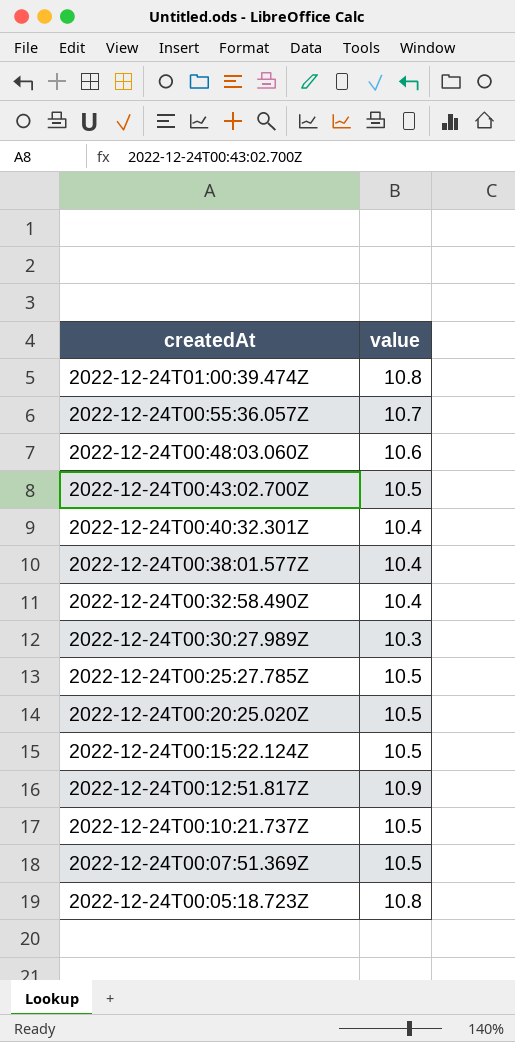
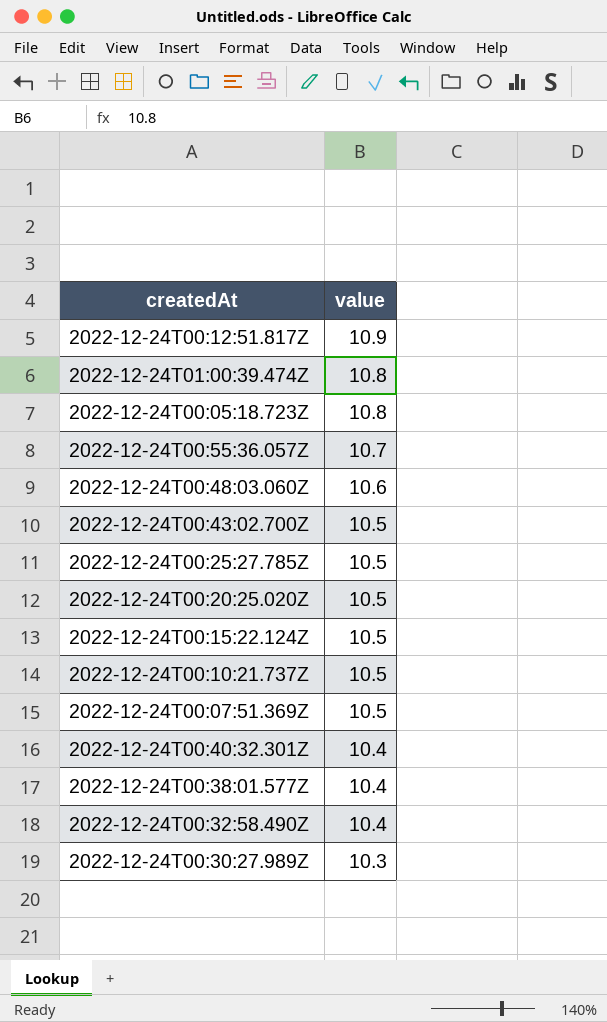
row order: createdAt descending -> value descending

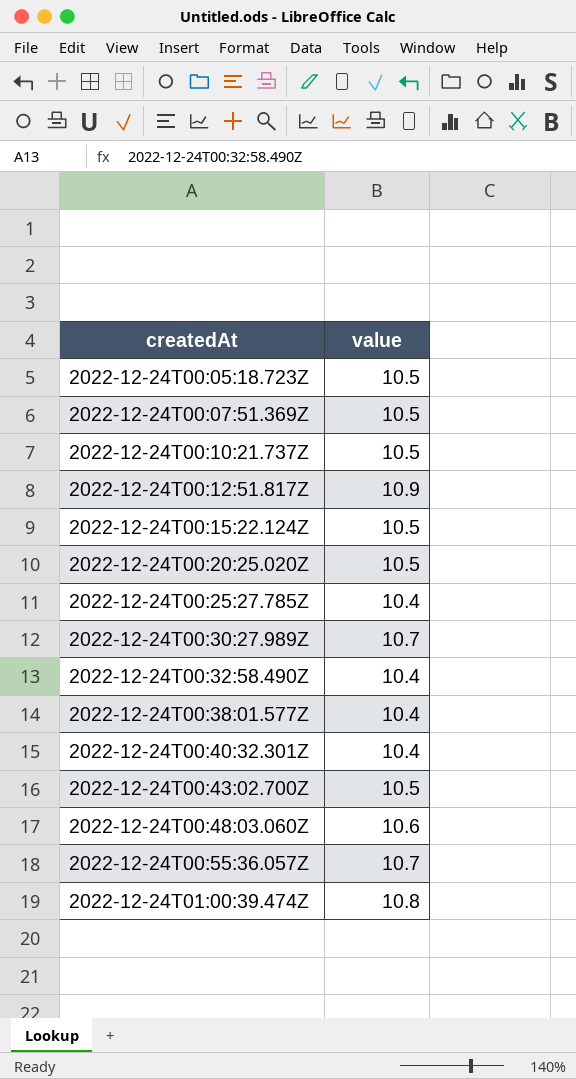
row order: value descending -> createdAt ascending
2022-12-24T00:05:18.723Z | value: 10.8 -> 10.5
2022-12-24T00:25:27.785Z | value: 10.5 -> 10.4
2022-12-24T00:30:27.989Z | value: 10.3 -> 10.7

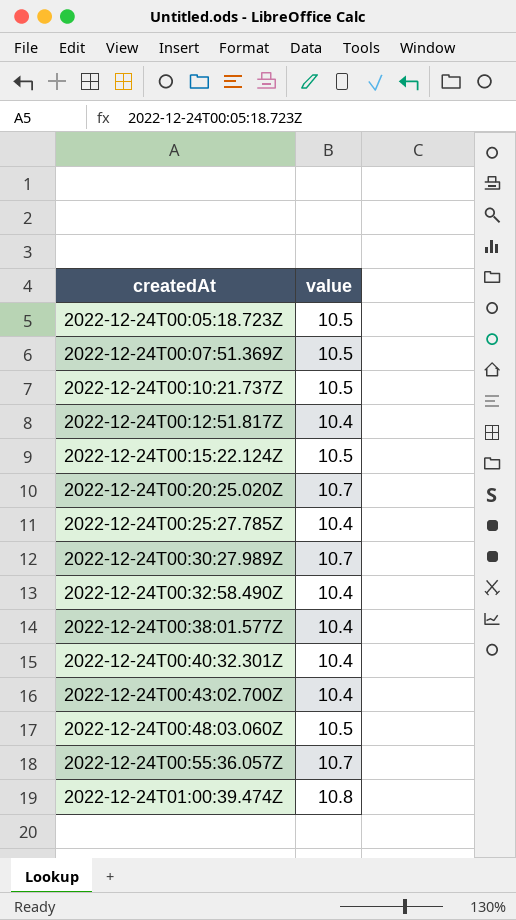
2022-12-24T00:12:51.817Z | value: 10.9 -> 10.4
2022-12-24T00:20:25.020Z | value: 10.5 -> 10.7
2022-12-24T00:43:02.700Z | value: 10.5 -> 10.4
2022-12-24T00:48:03.060Z | value: 10.6 -> 10.5

